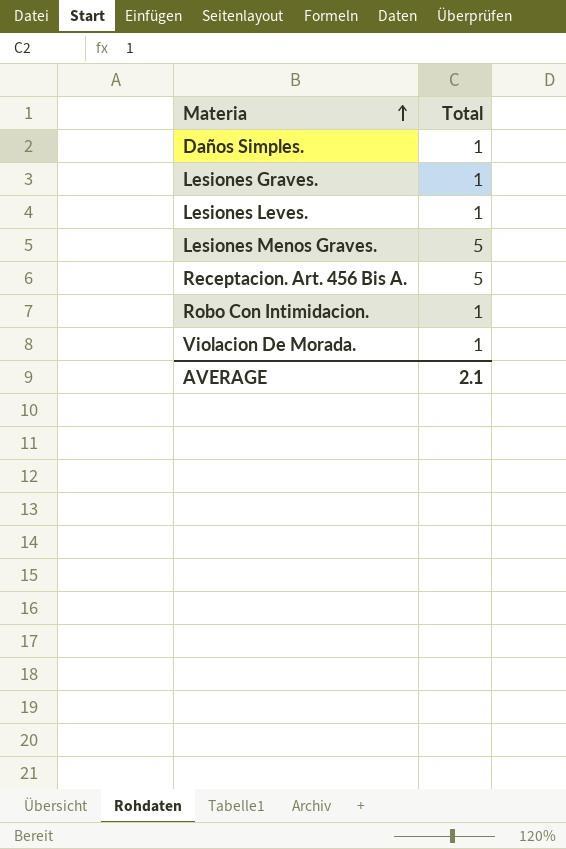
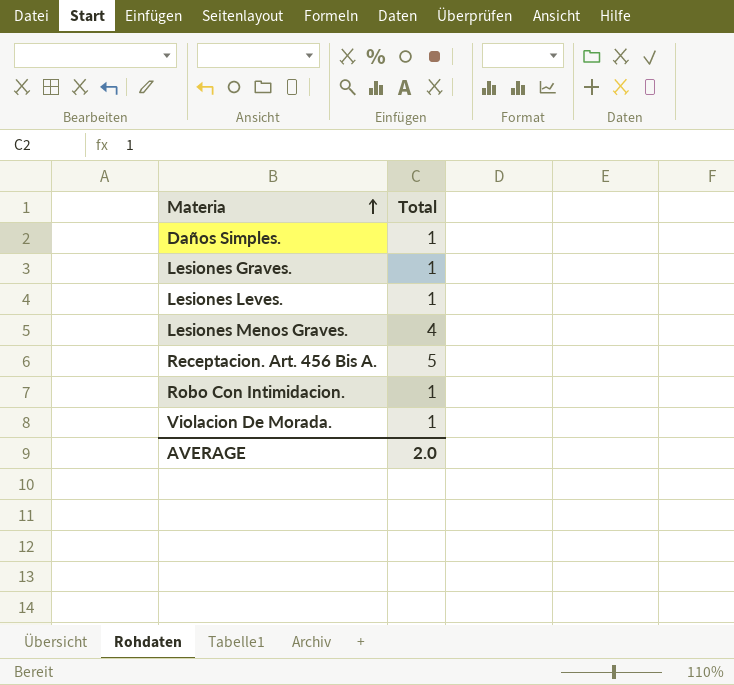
Lesiones Menos Graves. | Total: 5 -> 4
AVERAGE | Total: 2.1 -> 2.0

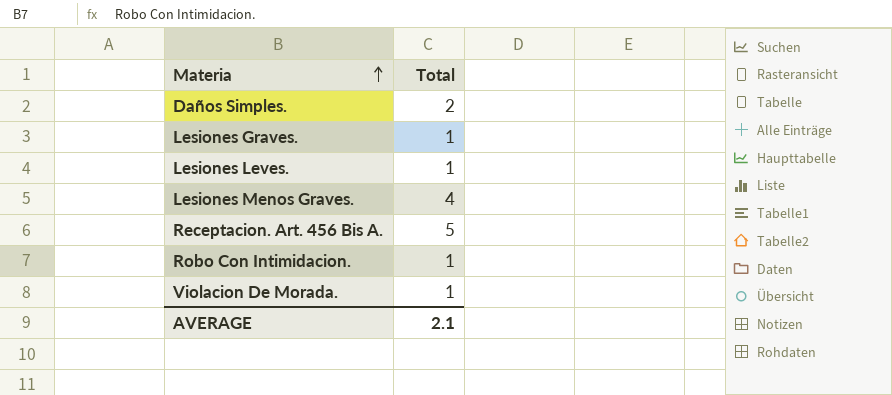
Daños Simples. | Total: 1 -> 2
AVERAGE | Total: 2.0 -> 2.1

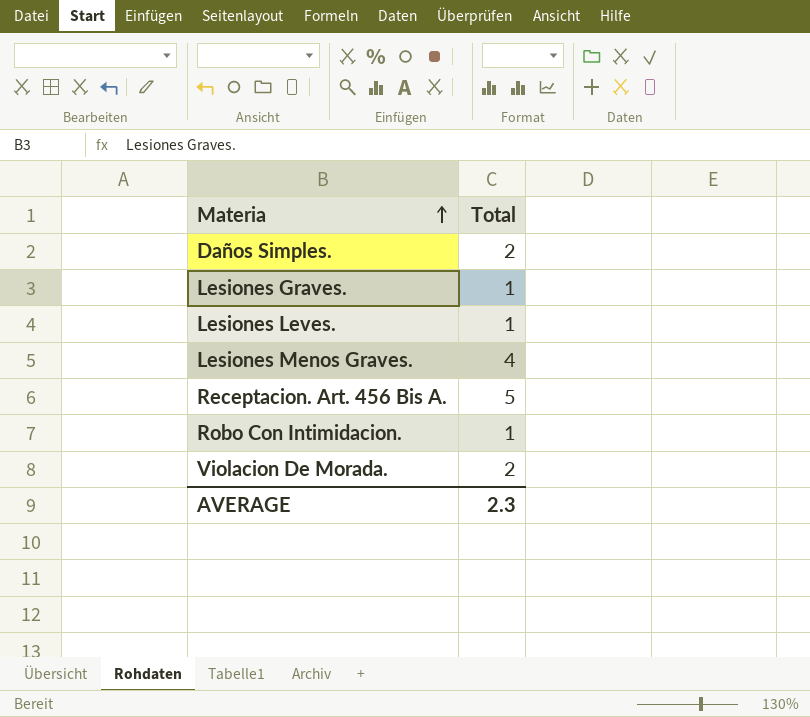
Violacion De Morada. | Total: 1 -> 2
AVERAGE | Total: 2.1 -> 2.3

